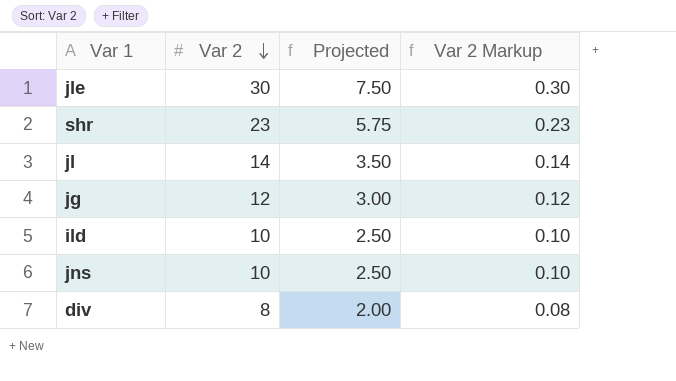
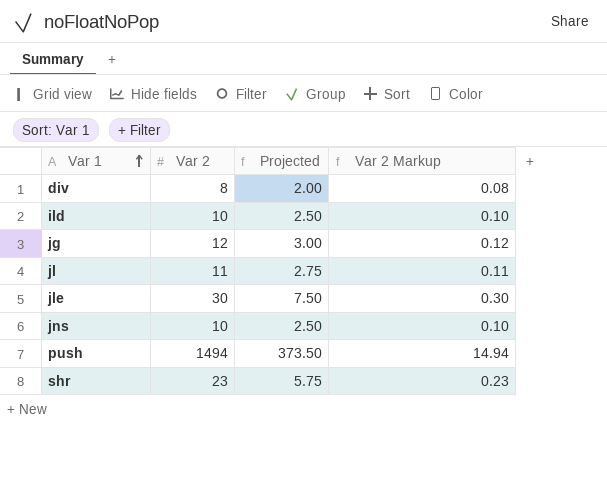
row order: Var 2 descending -> Var 1 ascending
jl | Var 2: 14 -> 11
jl | Projected: 3.50 -> 2.75
jl | Var 2 Markup: 0.14 -> 0.11
row push: none -> 1494 | 373.50 | 14.94

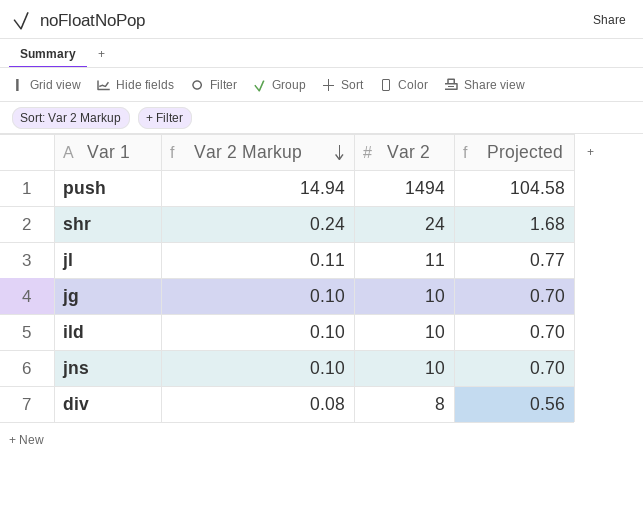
row order: Var 1 ascending -> Var 2 Markup descending
column Var 2 Markup | position: 4 -> 2
column Projected | formula: [Var 2] * 0.25 -> [Var 2] * 0.07
row jle: 30 | 7.50 | 0.30 -> none
shr | Var 2 Markup: 0.23 -> 0.24
shr | Var 2: 23 -> 24
jg | Var 2 Markup: 0.12 -> 0.10
jg | Var 2: 12 -> 10

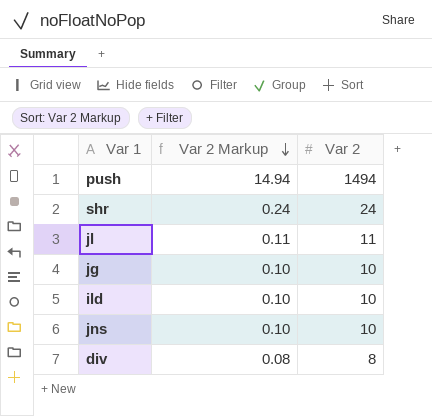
column Projected | formula: [Var 2] * 0.07 -> none

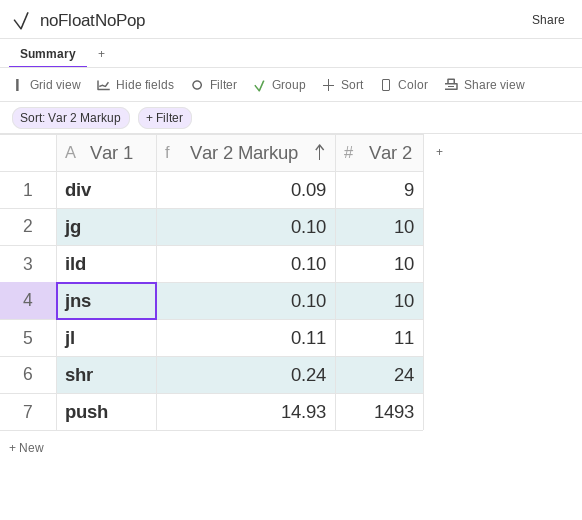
row order: Var 2 Markup descending -> Var 2 Markup ascending
div | Var 2 Markup: 0.08 -> 0.09
div | Var 2: 8 -> 9
push | Var 2 Markup: 14.94 -> 14.93
push | Var 2: 1494 -> 1493

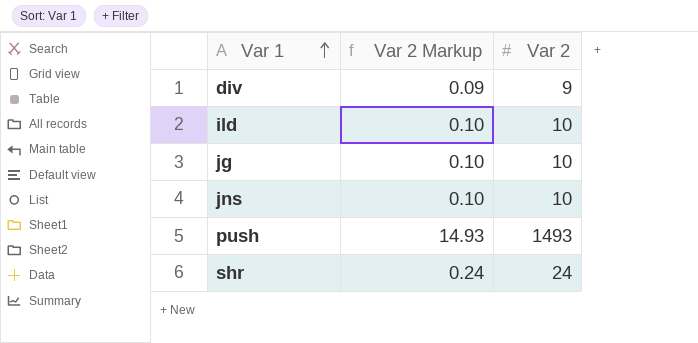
row order: Var 2 Markup ascending -> Var 1 ascending
row jl: 0.11 | 11 -> none

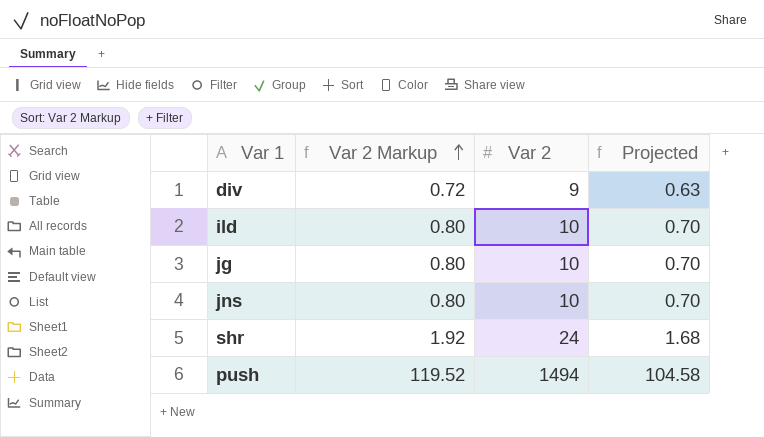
row order: Var 1 ascending -> Var 2 Markup ascending
column Var 2 Markup | formula: [Var 2] * 0.01 -> [Var 2] * 0.08
column Projected | formula: none -> [Var 2] * 0.07
push | Var 2: 1493 -> 1494

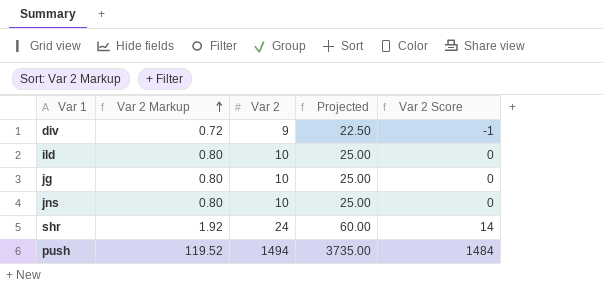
column Projected | formula: [Var 2] * 0.07 -> [Var 2] * 2.5
column Var 2 Score | formula: none -> [Var 2] - 10

